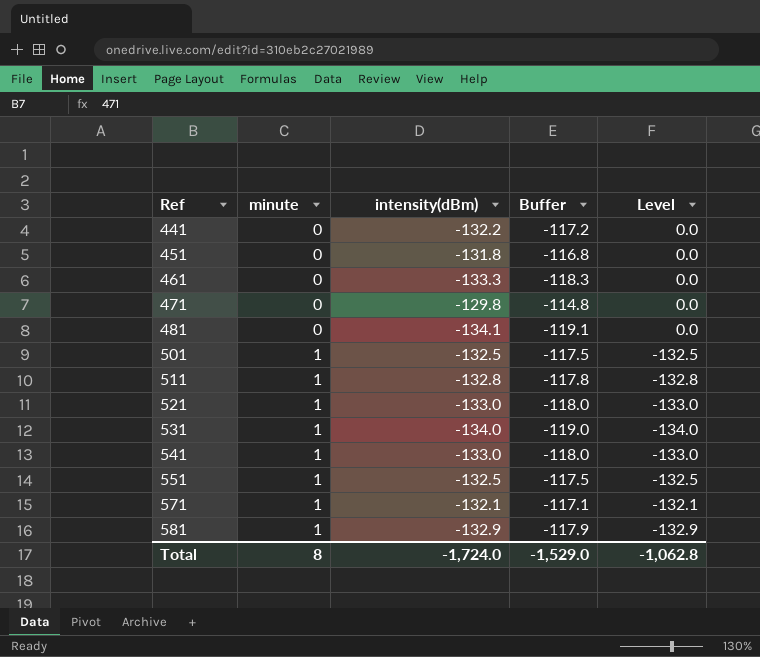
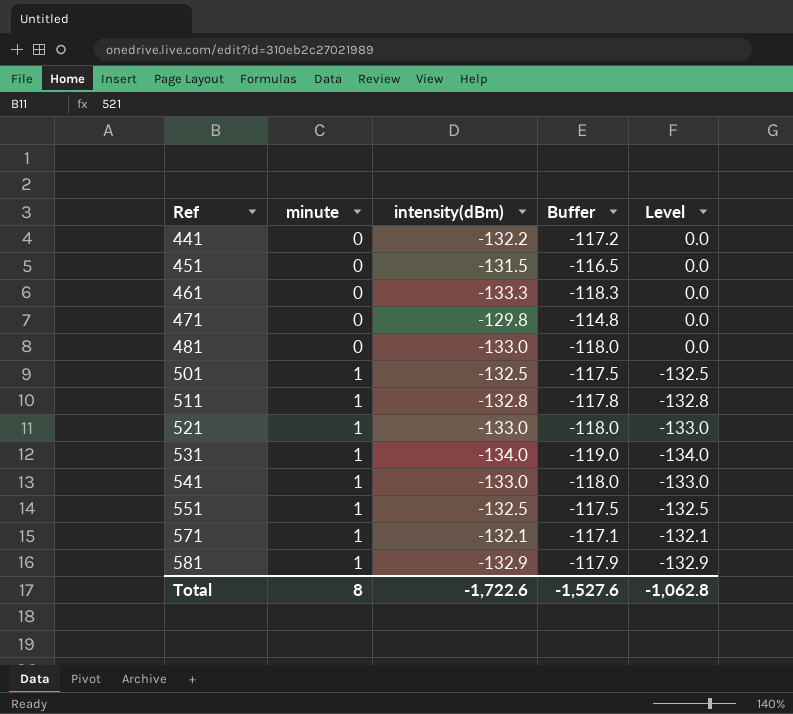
451 | intensity(dBm): -131.8 -> -131.5
451 | Buffer: -116.8 -> -116.5
481 | intensity(dBm): -134.1 -> -133.0
481 | Buffer: -119.1 -> -118.0
Total | intensity(dBm): -1,724.0 -> -1,722.6
Total | Buffer: -1,529.0 -> -1,527.6

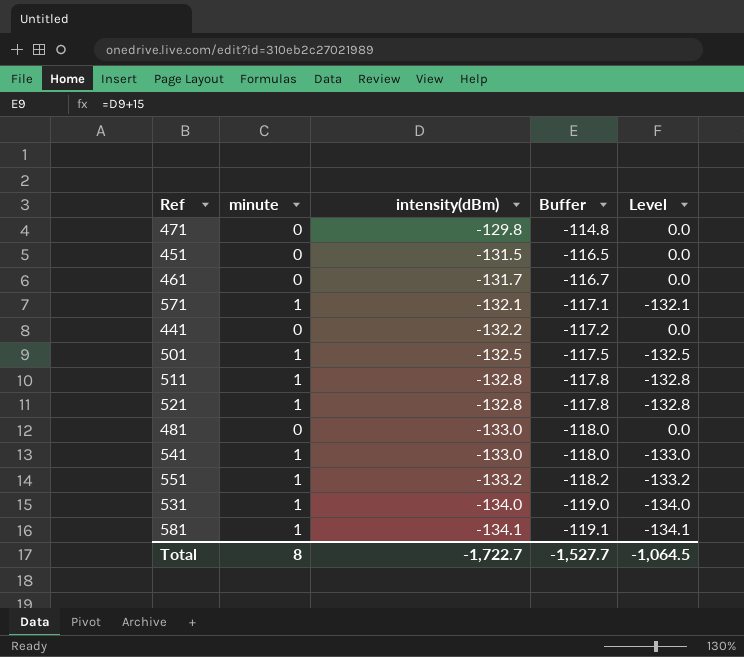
row order: Ref ascending -> intensity(dBm) descending
461 | intensity(dBm): -133.3 -> -131.7
461 | Buffer: -118.3 -> -116.7
521 | intensity(dBm): -133.0 -> -132.8
521 | Buffer: -118.0 -> -117.8
521 | Level: -133.0 -> -132.8
551 | intensity(dBm): -132.5 -> -133.2
551 | Buffer: -117.5 -> -118.2
551 | Level: -132.5 -> -133.2
581 | intensity(dBm): -132.9 -> -134.1
581 | Buffer: -117.9 -> -119.1
581 | Level: -132.9 -> -134.1
Total | intensity(dBm): -1,722.6 -> -1,722.7
Total | Buffer: -1,527.6 -> -1,527.7
Total | Level: -1,062.8 -> -1,064.5

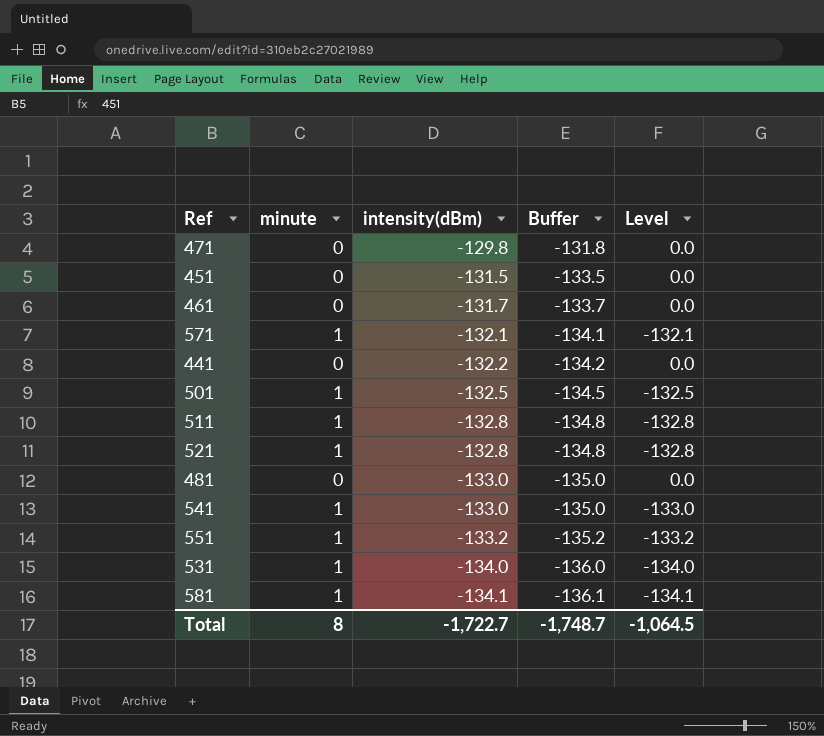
column Buffer | formula: [intensity(dBm)] + 15 -> [intensity(dBm)] - 2
Total | Buffer: -1,527.7 -> -1,748.7

